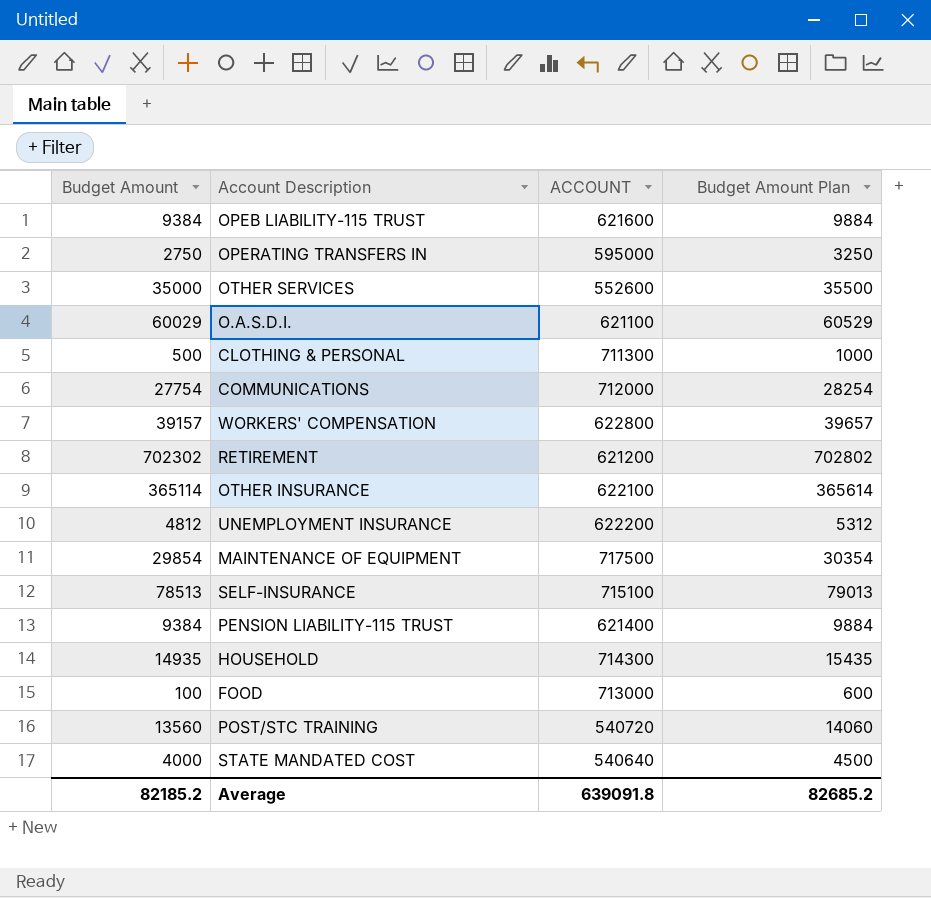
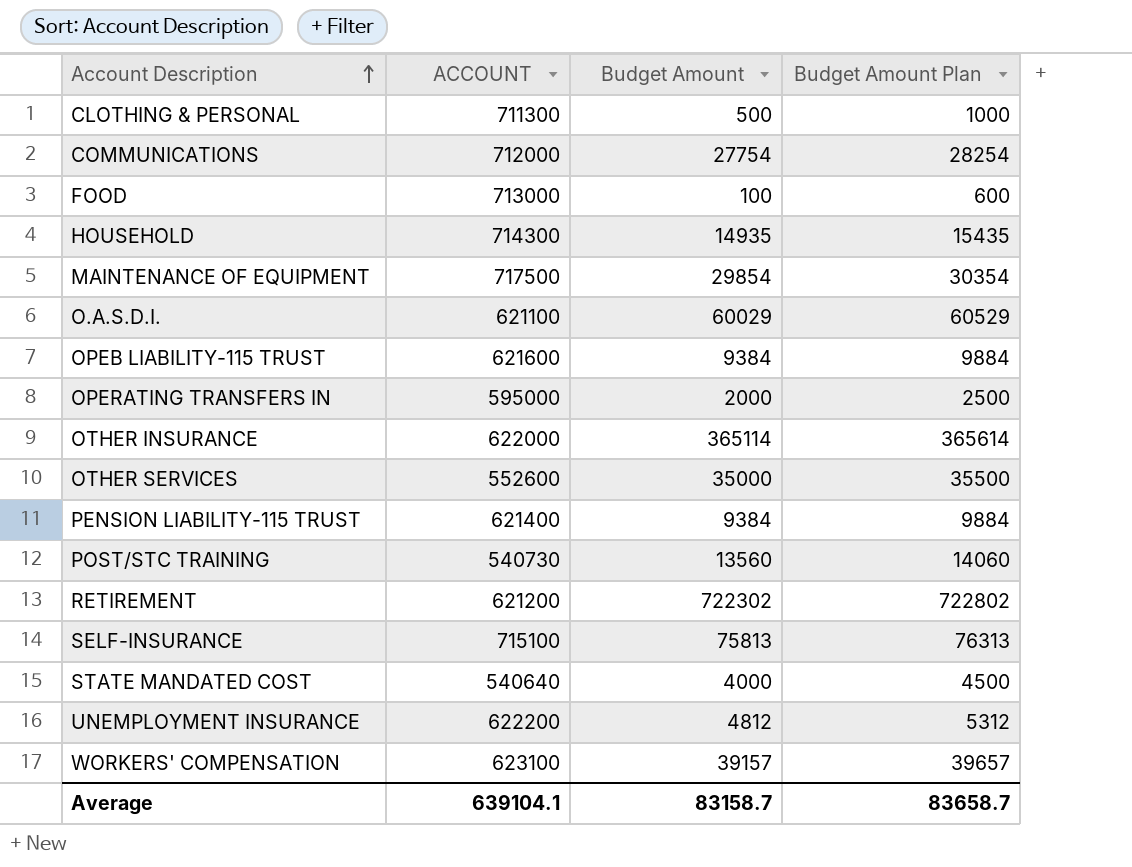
row order: none -> Account Description ascending
column Budget Amount | position: 1 -> 3
OPERATING TRANSFERS IN | Budget Amount: 2750 -> 2000
OPERATING TRANSFERS IN | Budget Amount Plan: 3250 -> 2500
OTHER INSURANCE | ACCOUNT: 622100 -> 622000
POST/STC TRAINING | ACCOUNT: 540720 -> 540730
RETIREMENT | Budget Amount: 702302 -> 722302
RETIREMENT | Budget Amount Plan: 702802 -> 722802
SELF-INSURANCE | Budget Amount: 78513 -> 75813
SELF-INSURANCE | Budget Amount Plan: 79013 -> 76313
WORKERS' COMPENSATION | ACCOUNT: 622800 -> 623100
Average | ACCOUNT: 639091.8 -> 639104.1
Average | Budget Amount: 82185.2 -> 83158.7
Average | Budget Amount Plan: 82685.2 -> 83658.7

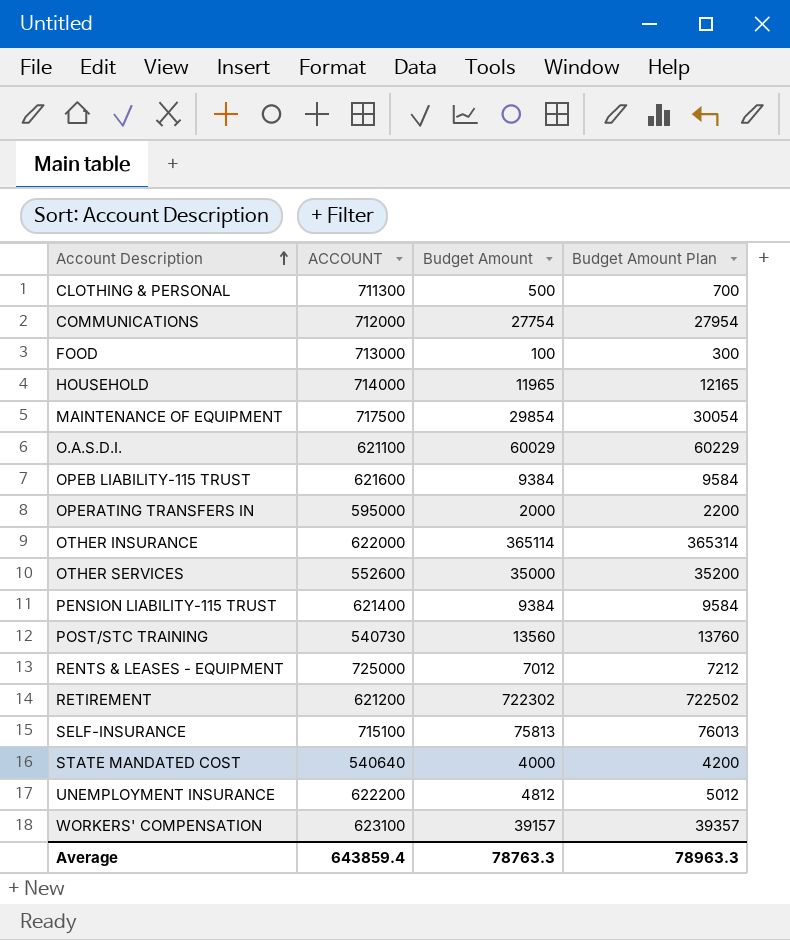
column Budget Amount Plan | formula: [Budget Amount] + 500 -> [Budget Amount] + 200
HOUSEHOLD | ACCOUNT: 714300 -> 714000
HOUSEHOLD | Budget Amount: 14935 -> 11965
row RENTS & LEASES - EQUIPMENT: none -> 725000 | 7012 | 7212
Average | ACCOUNT: 639104.1 -> 643859.4
Average | Budget Amount: 83158.7 -> 78763.3
Average | Budget Amount Plan: 83658.7 -> 78963.3

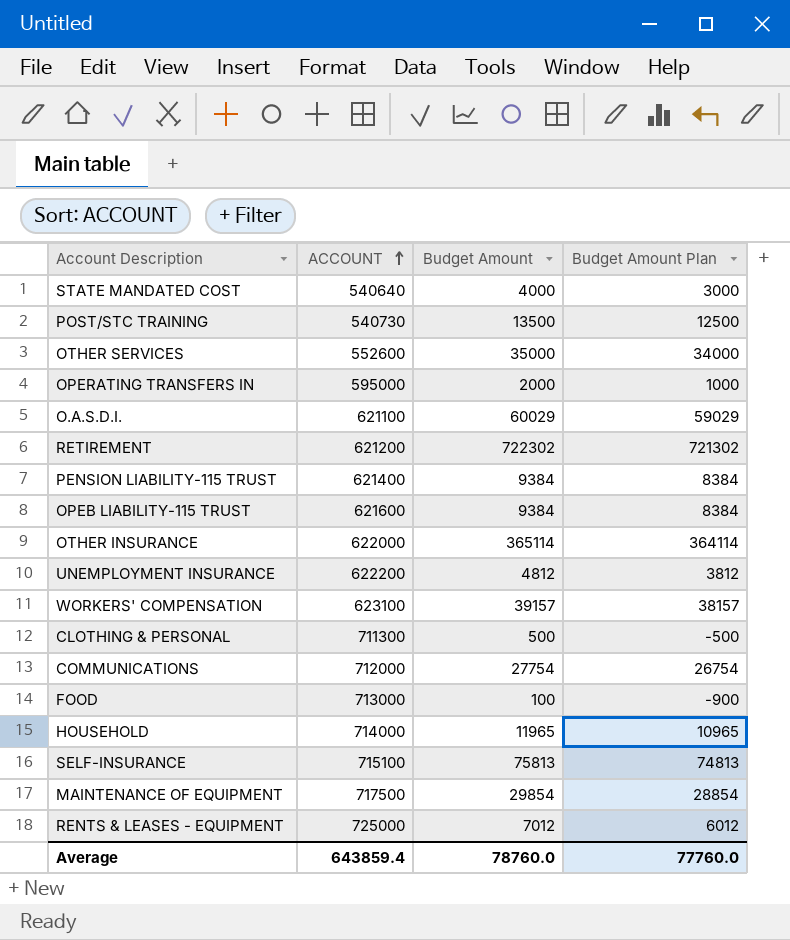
row order: Account Description ascending -> ACCOUNT ascending
column Budget Amount Plan | formula: [Budget Amount] + 200 -> [Budget Amount] - 1000
POST/STC TRAINING | Budget Amount: 13560 -> 13500
Average | Budget Amount: 78763.3 -> 78760.0
Average | Budget Amount Plan: 78963.3 -> 77760.0

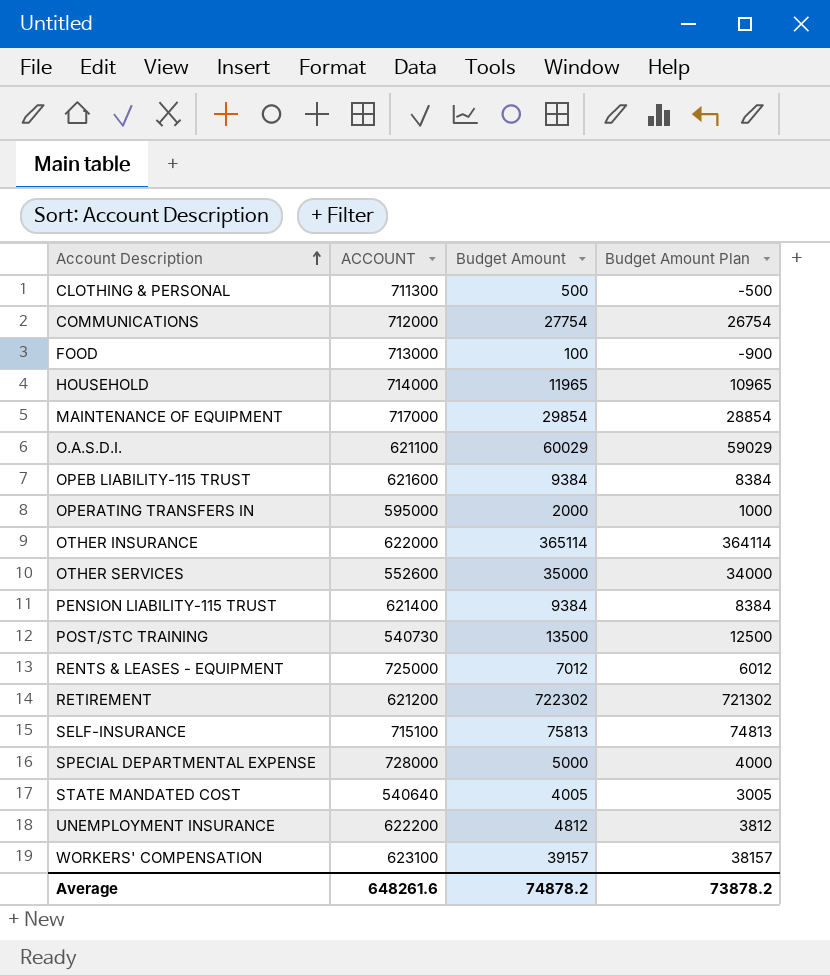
row order: ACCOUNT ascending -> Account Description ascending
MAINTENANCE OF EQUIPMENT | ACCOUNT: 717500 -> 717000
row SPECIAL DEPARTMENTAL EXPENSE: none -> 728000 | 5000 | 4000
STATE MANDATED COST | Budget Amount: 4000 -> 4005
STATE MANDATED COST | Budget Amount Plan: 3000 -> 3005
Average | ACCOUNT: 643859.4 -> 648261.6
Average | Budget Amount: 78760.0 -> 74878.2
Average | Budget Amount Plan: 77760.0 -> 73878.2

